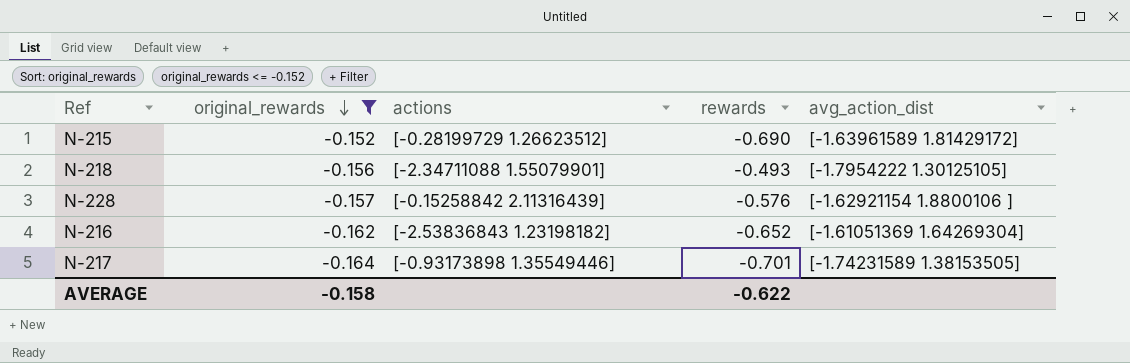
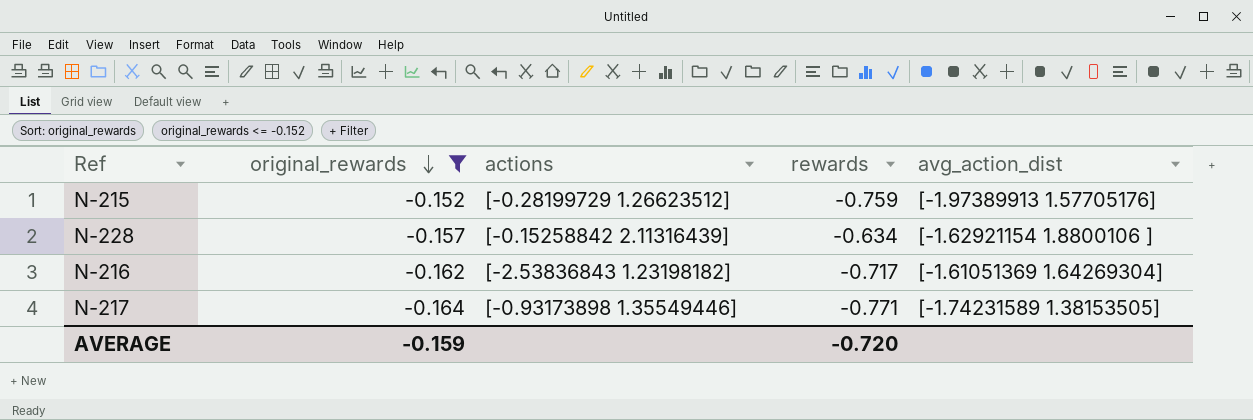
row N-218: -0.156 | [-2.34711088 1.55079901] | -0.493 | [-1.7954222 1.30125105] -> none
N-215 | rewards: -0.690 -> -0.759
N-215 | avg_action_dist: [-1.63961589 1.81429172] -> [-1.97389913 1.57705176]
N-228 | rewards: -0.576 -> -0.634
N-216 | rewards: -0.652 -> -0.717
N-217 | rewards: -0.701 -> -0.771
AVERAGE | original_rewards: -0.158 -> -0.159
AVERAGE | rewards: -0.622 -> -0.720

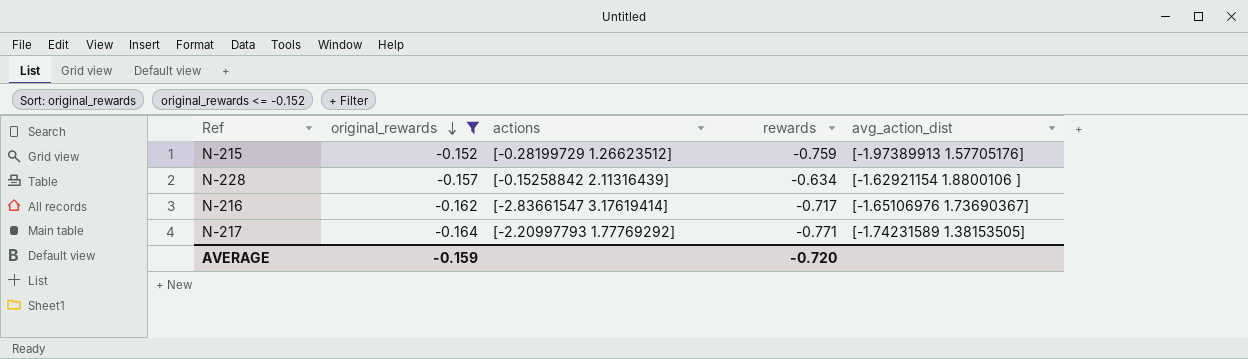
N-216 | actions: [-2.53836843 1.23198182] -> [-2.83661547 3.17619414]
N-216 | avg_action_dist: [-1.61051369 1.64269304] -> [-1.65106976 1.73690367]
N-217 | actions: [-0.93173898 1.35549446] -> [-2.20997793 1.77769292]

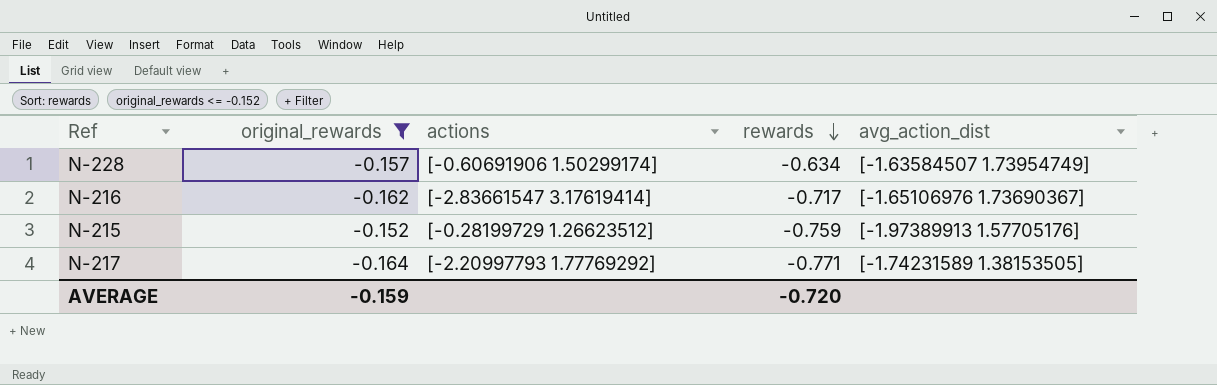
row order: original_rewards descending -> rewards descending
N-228 | actions: [-0.15258842 2.11316439] -> [-0.60691906 1.50299174]
N-228 | avg_action_dist: [-1.62921154 1.8800106 ] -> [-1.63584507 1.73954749]

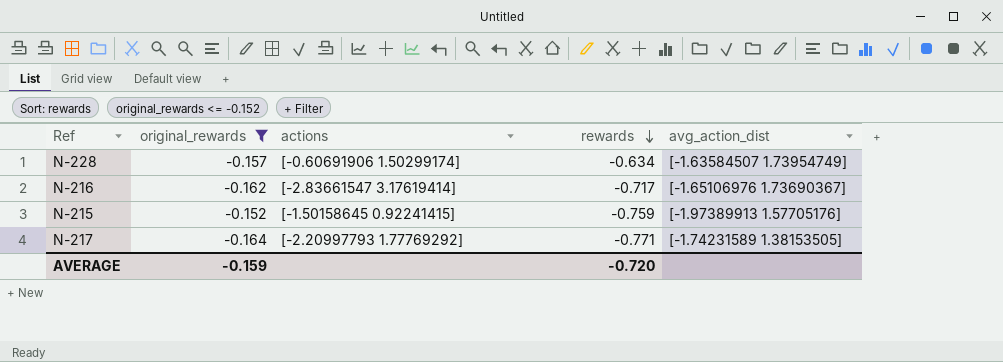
N-215 | actions: [-0.28199729 1.26623512] -> [-1.50158645 0.92241415]

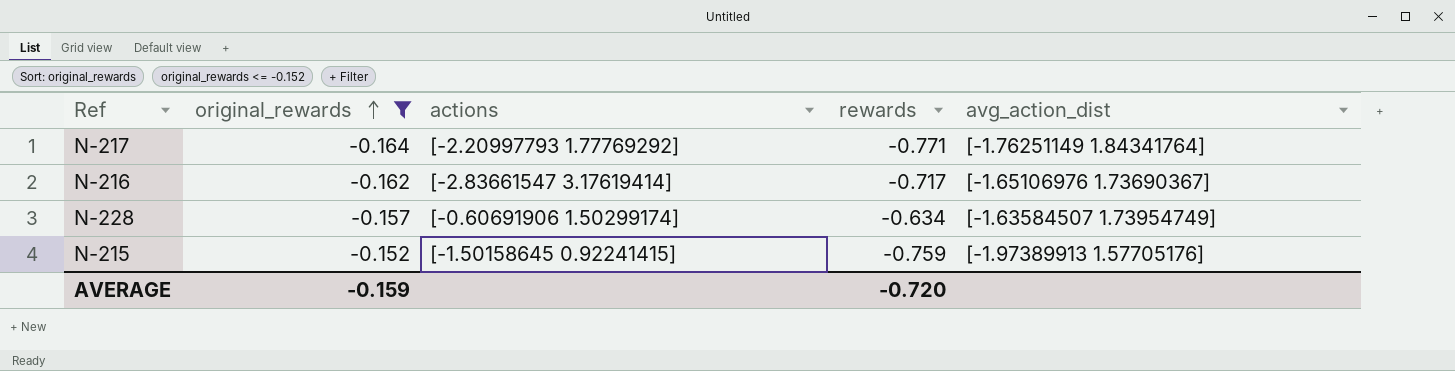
row order: rewards descending -> original_rewards ascending
N-217 | avg_action_dist: [-1.74231589 1.38153505] -> [-1.76251149 1.84341764]

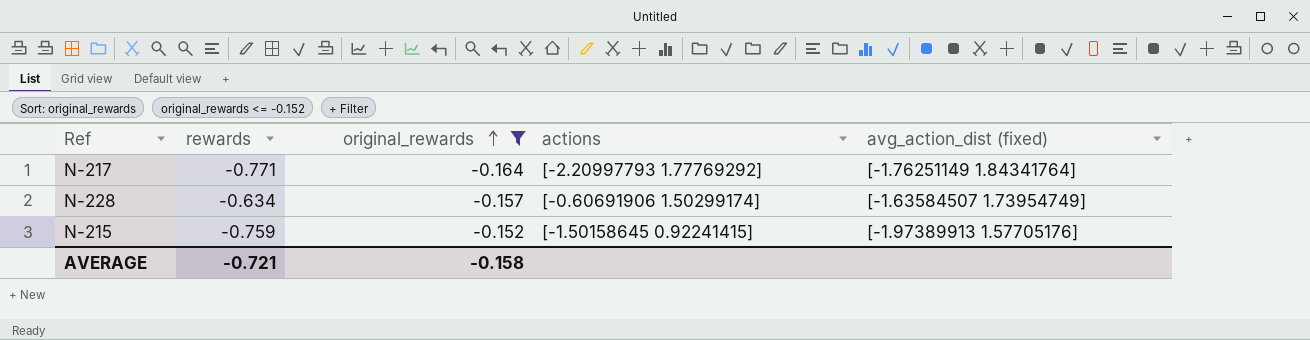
column rewards | position: 4 -> 2
column name: avg_action_dist -> avg_action_dist (fixed)
row N-216: -0.162 | [-2.83661547 3.17619414] | -0.717 | [-1.65106976 1.73690367] -> none
AVERAGE | rewards: -0.720 -> -0.721
AVERAGE | original_rewards: -0.159 -> -0.158

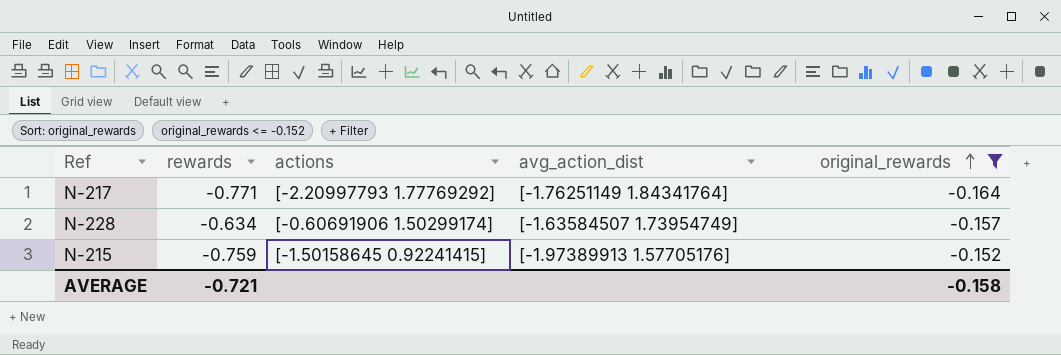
column name: avg_action_dist (fixed) -> avg_action_dist
column original_rewards | position: 3 -> 5

